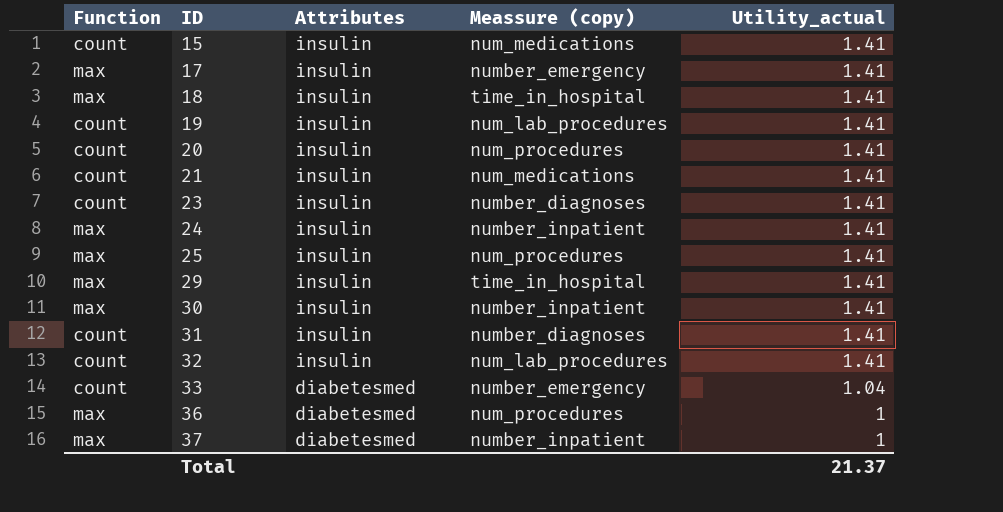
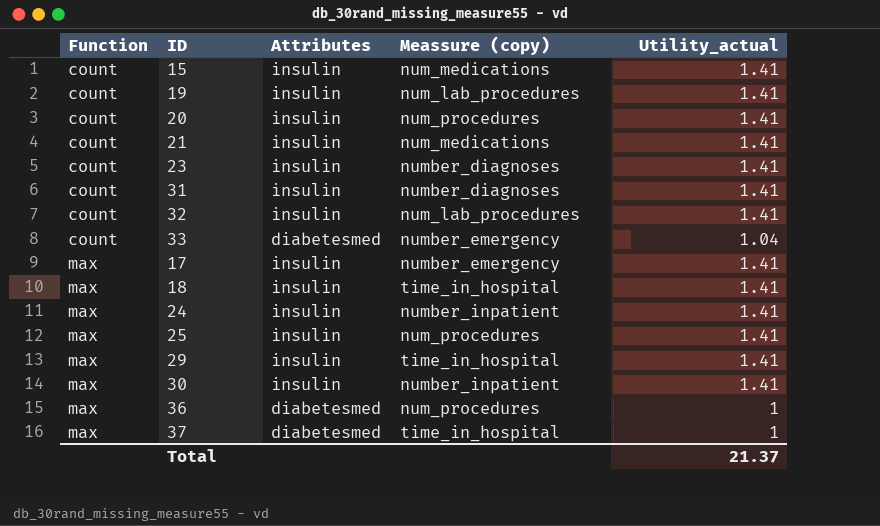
row order: ID ascending -> Function ascending
37 | Meassure (copy): number_inpatient -> time_in_hospital

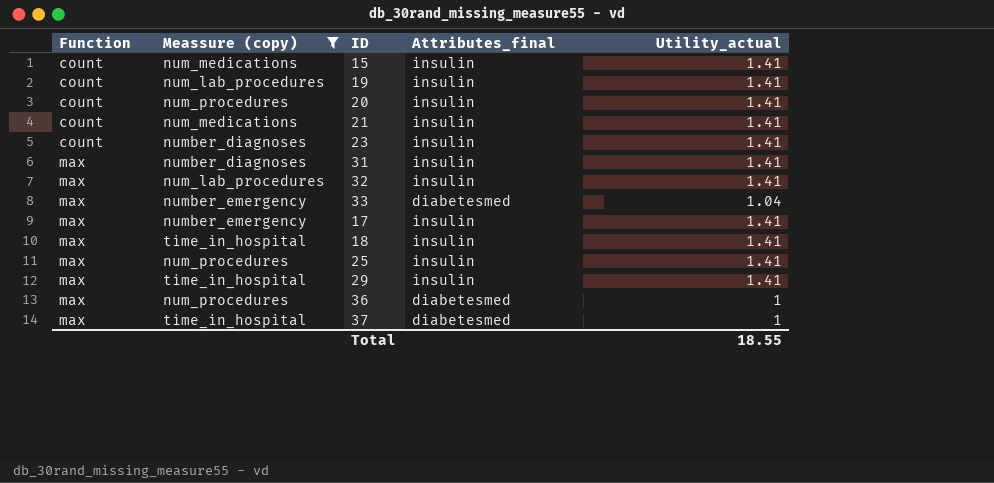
filter: none -> Meassure (copy) != number_inpatient
column Meassure (copy) | position: 4 -> 2
column name: Attributes -> Attributes_final
31 | Function: count -> max
32 | Function: count -> max
33 | Function: count -> max
Total | Utility_actual: 21.37 -> 18.55

